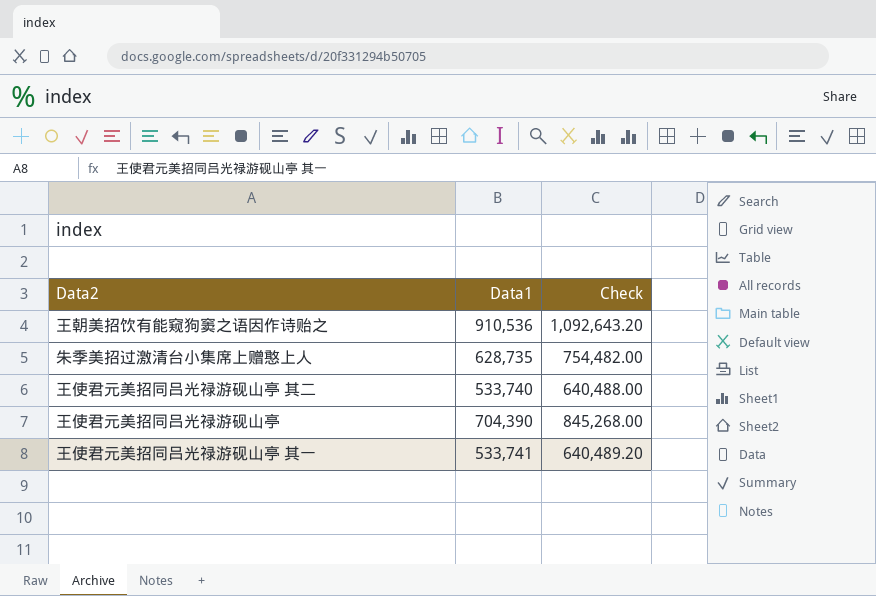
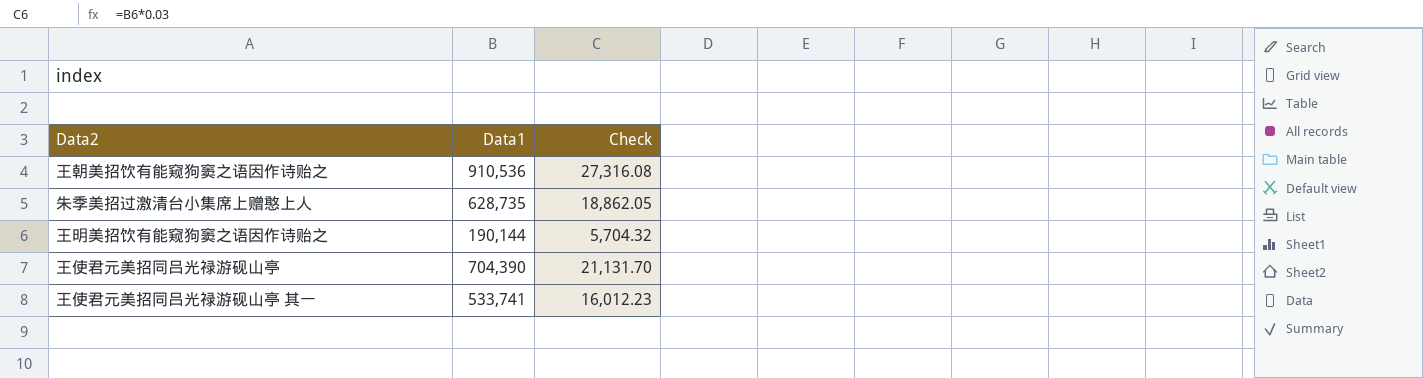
column Check | formula: [Data1] * 1.2 -> [Data1] * 0.03
row 王使君元美招同吕光禄游砚山亭 其二: 533,740 | 640,488.00 -> none
row 王明美招饮有能窥狗窦之语因作诗贻之: none -> 190,144 | 5,704.32

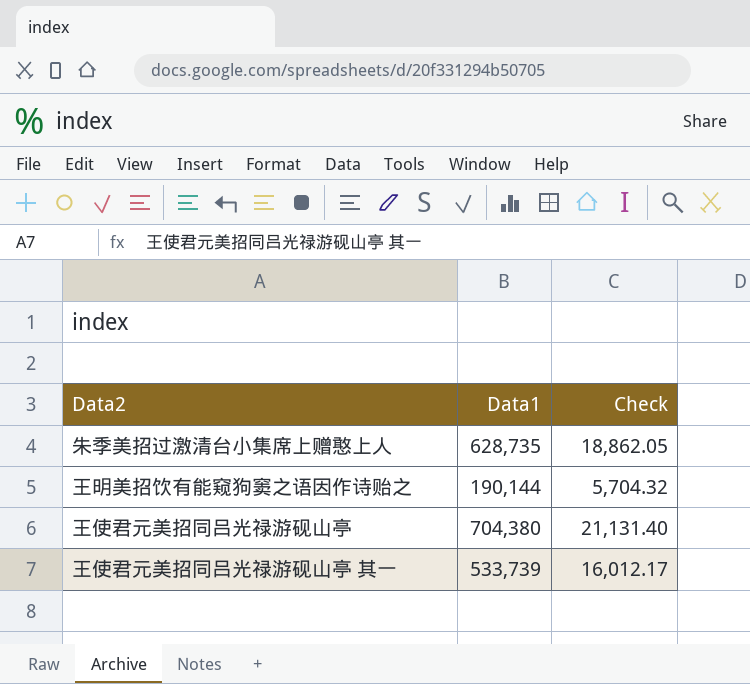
row 王朝美招饮有能窥狗窦之语因作诗贻之: 910,536 | 27,316.08 -> none
王使君元美招同吕光禄游砚山亭 | Data1: 704,390 -> 704,380
王使君元美招同吕光禄游砚山亭 | Check: 21,131.70 -> 21,131.40
王使君元美招同吕光禄游砚山亭 其一 | Data1: 533,741 -> 533,739
王使君元美招同吕光禄游砚山亭 其一 | Check: 16,012.23 -> 16,012.17

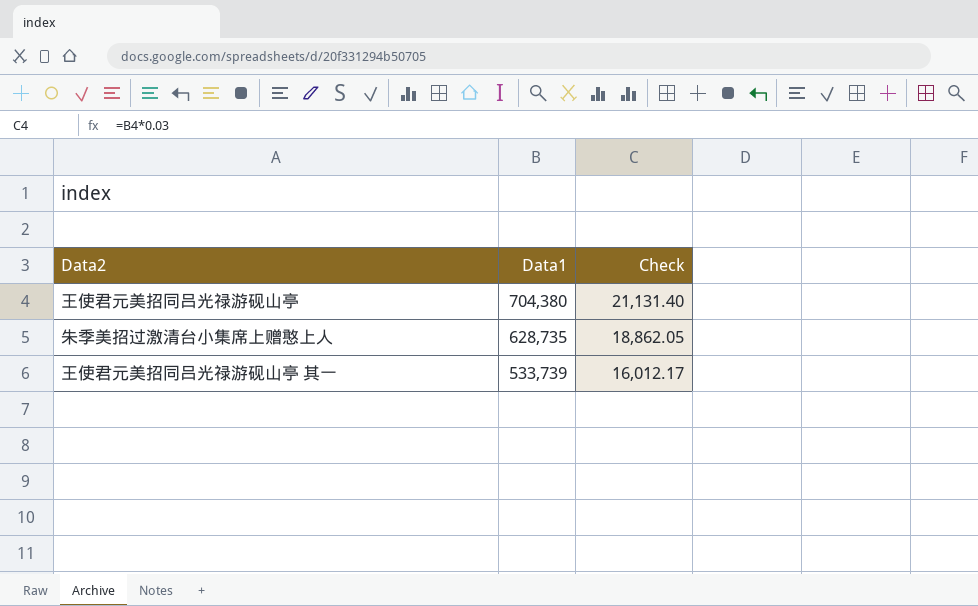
row order: none -> Data1 descending
row 王明美招饮有能窥狗窦之语因作诗贻之: 190,144 | 5,704.32 -> none

